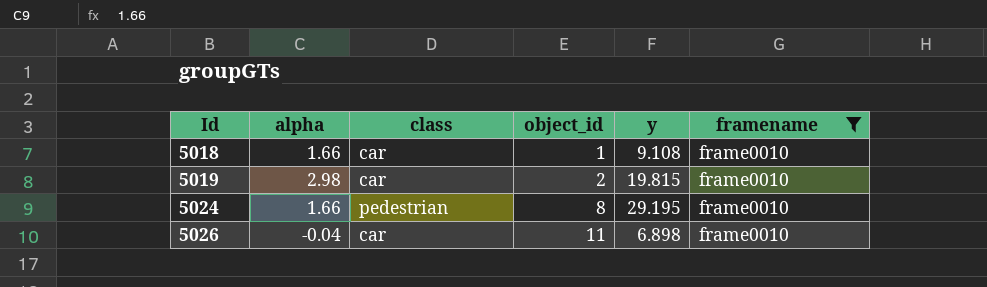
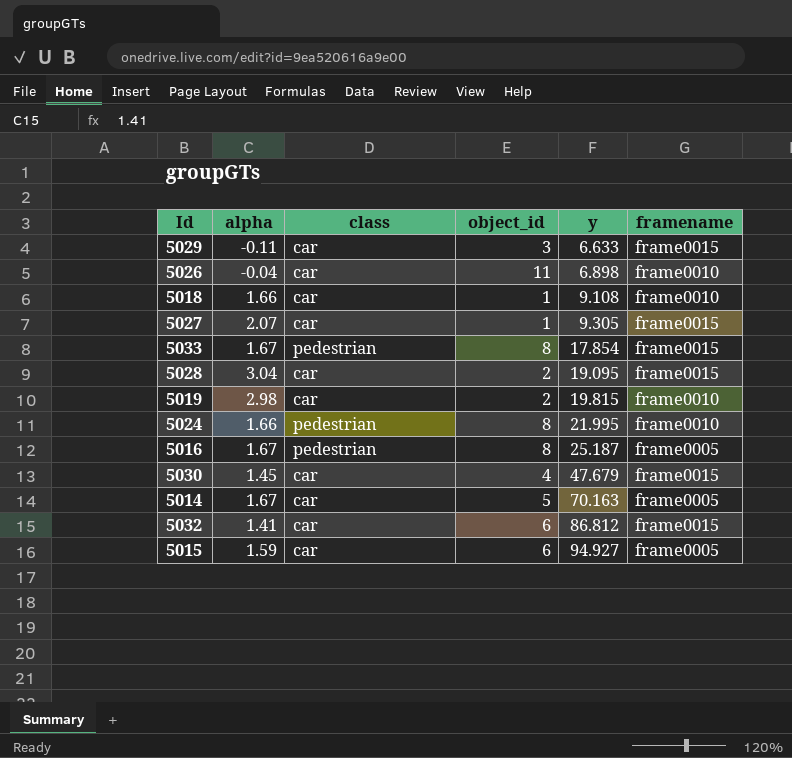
filter: framename = frame0010 -> none
row order: Id ascending -> y ascending
5024 | y: 29.195 -> 21.995

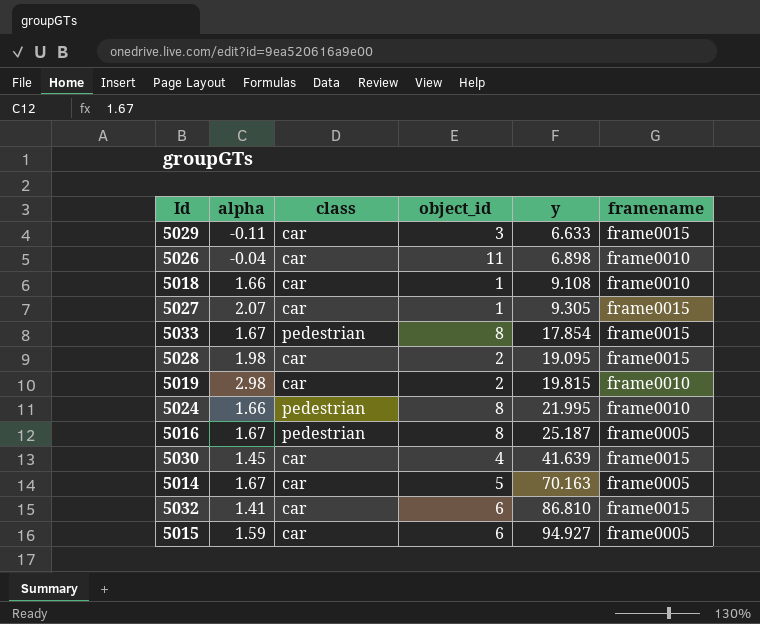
5028 | alpha: 3.04 -> 1.98
5030 | y: 47.679 -> 41.639
5032 | y: 86.812 -> 86.810

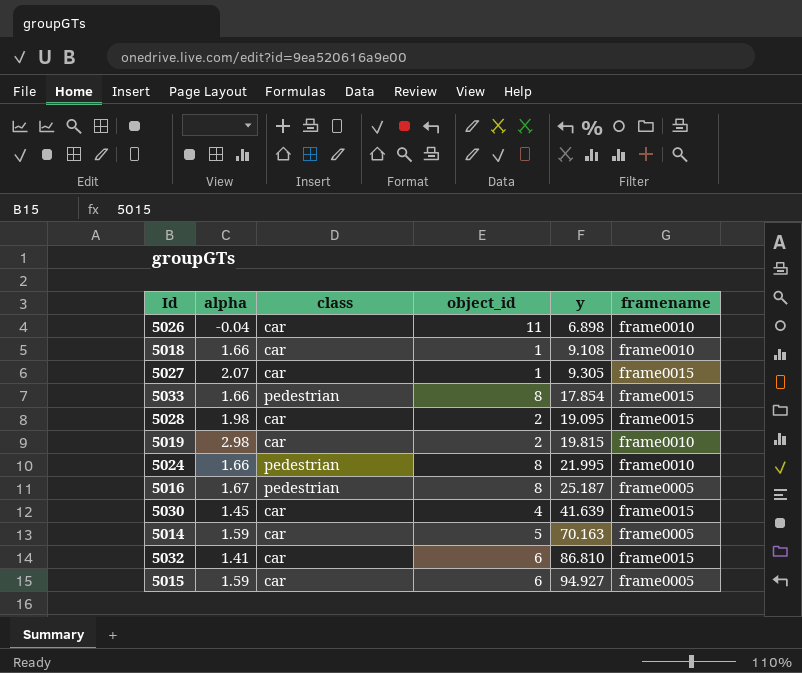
row 5029: -0.11 | car | 3 | 6.633 | frame0015 -> none
5033 | alpha: 1.67 -> 1.66
5014 | alpha: 1.67 -> 1.59

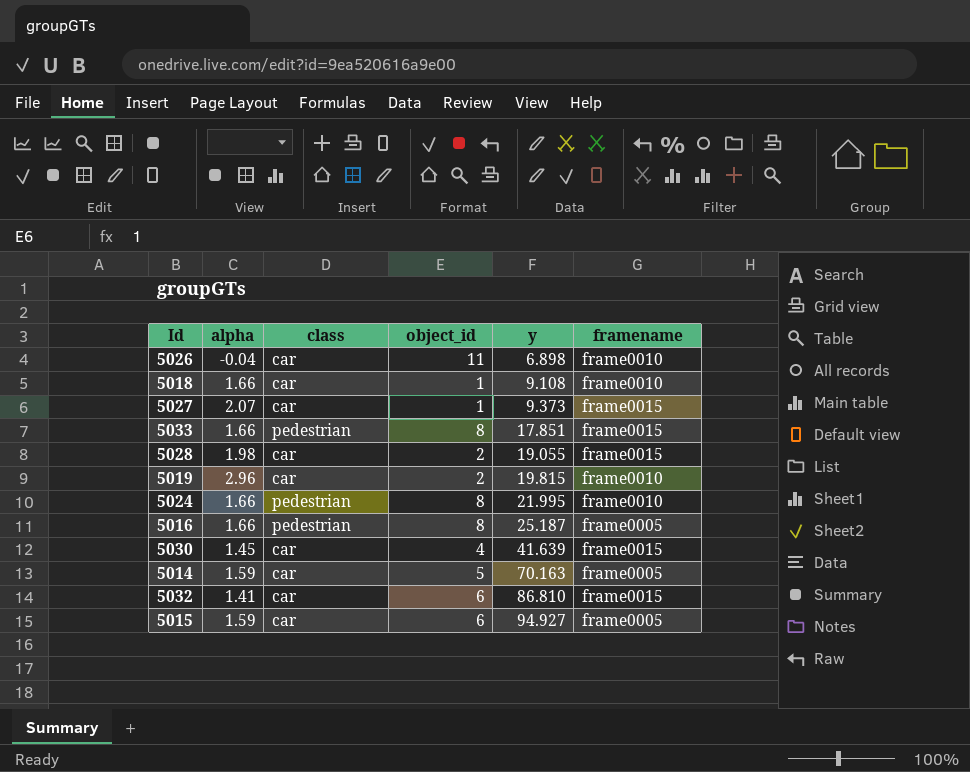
5027 | y: 9.305 -> 9.373
5033 | y: 17.854 -> 17.851
5028 | y: 19.095 -> 19.055
5019 | alpha: 2.98 -> 2.96
5016 | alpha: 1.67 -> 1.66

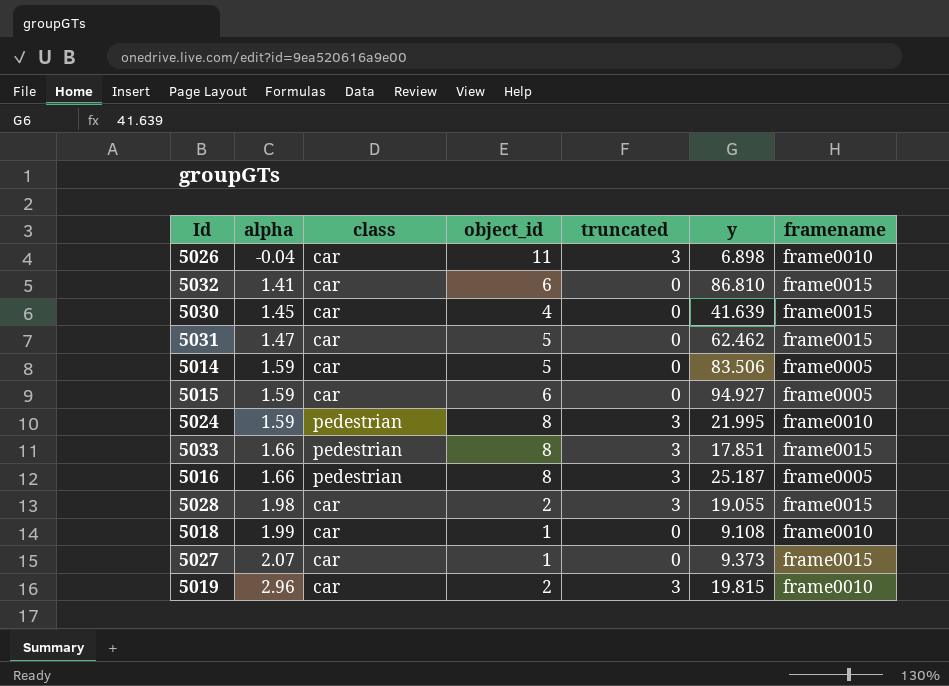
row order: y ascending -> alpha ascending
column truncated | position: none -> 5
row 5031: none -> 1.47 | car | 5 | 0 | 62.462 | frame0015
5014 | y: 70.163 -> 83.506
5024 | alpha: 1.66 -> 1.59
5018 | alpha: 1.66 -> 1.99

